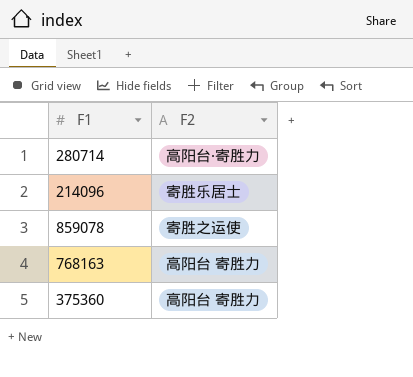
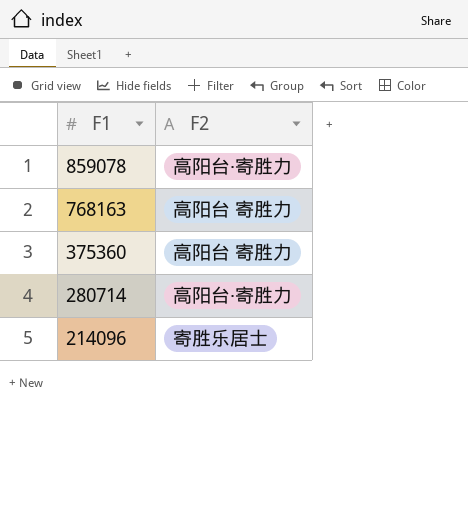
row order: none -> F1 descending
859078 | F2: 寄胜之运使 -> 高阳台·寄胜力

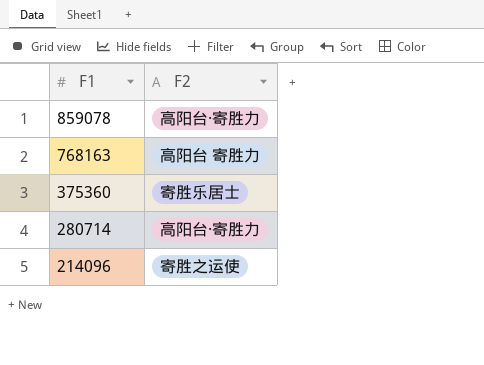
375360 | F2: 高阳台 寄胜力 -> 寄胜乐居士
214096 | F2: 寄胜乐居士 -> 寄胜之运使

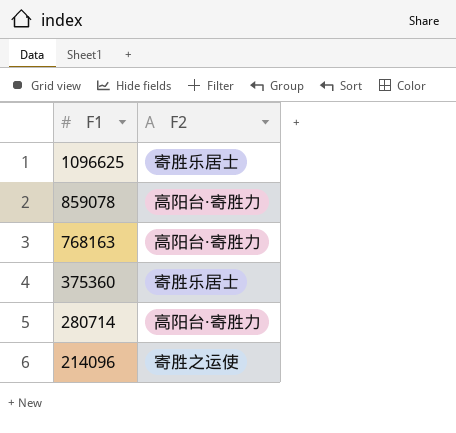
row 1096625: none -> 寄胜乐居士
768163 | F2: 高阳台 寄胜力 -> 高阳台·寄胜力

